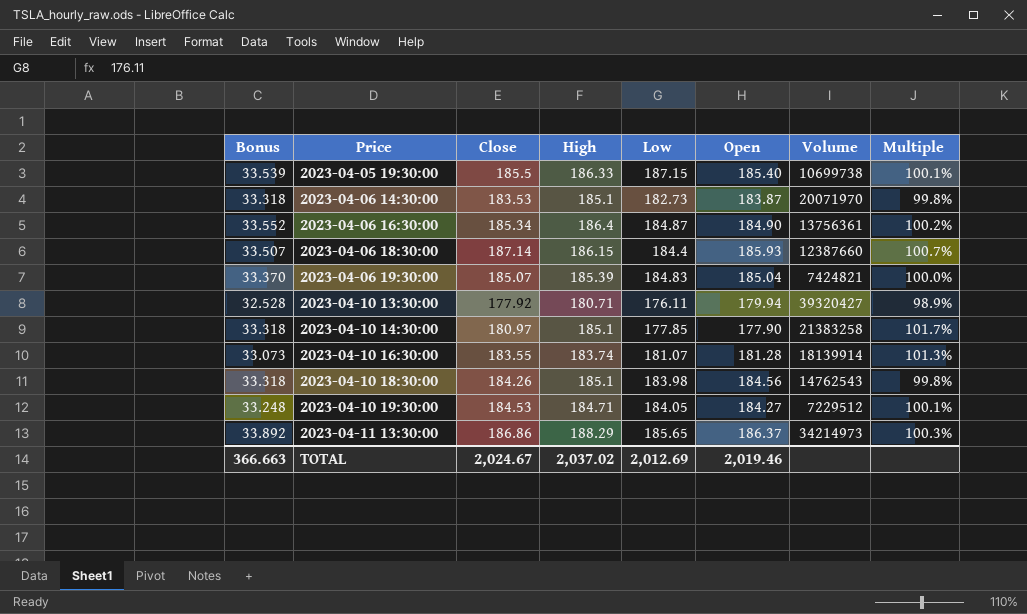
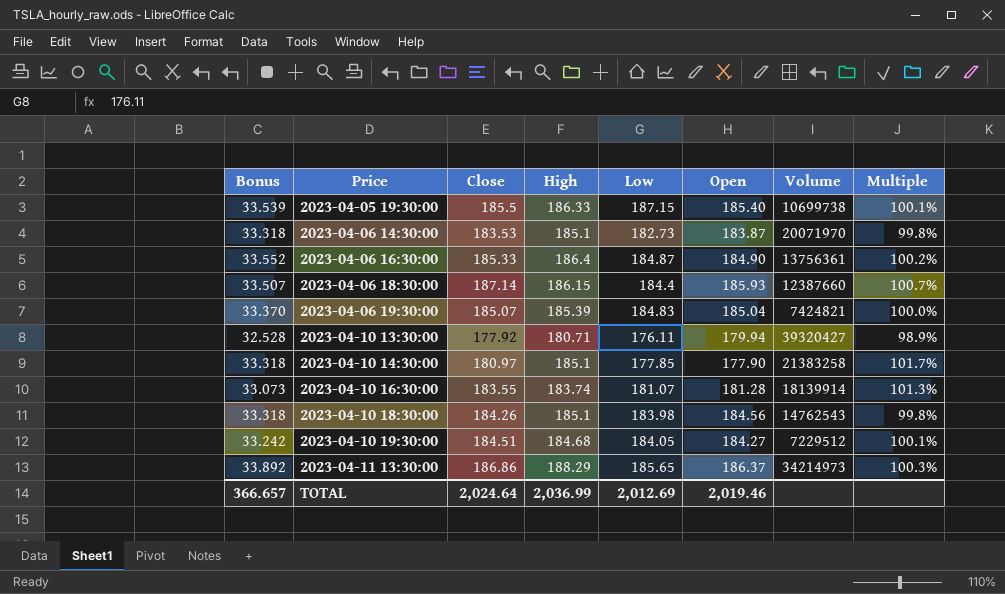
2023-04-06 16:30:00 | Close: 185.34 -> 185.33
2023-04-10 19:30:00 | Bonus: 33.248 -> 33.242
2023-04-10 19:30:00 | Close: 184.53 -> 184.51
2023-04-10 19:30:00 | High: 184.71 -> 184.68
TOTAL | Bonus: 366.663 -> 366.657
TOTAL | Close: 2,024.67 -> 2,024.64
TOTAL | High: 2,037.02 -> 2,036.99

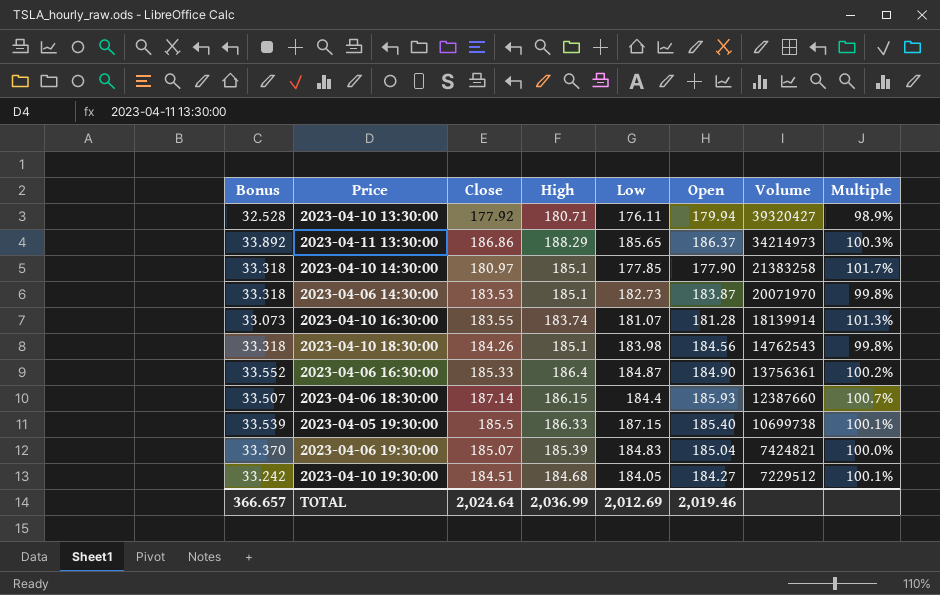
row order: Price ascending -> Volume descending

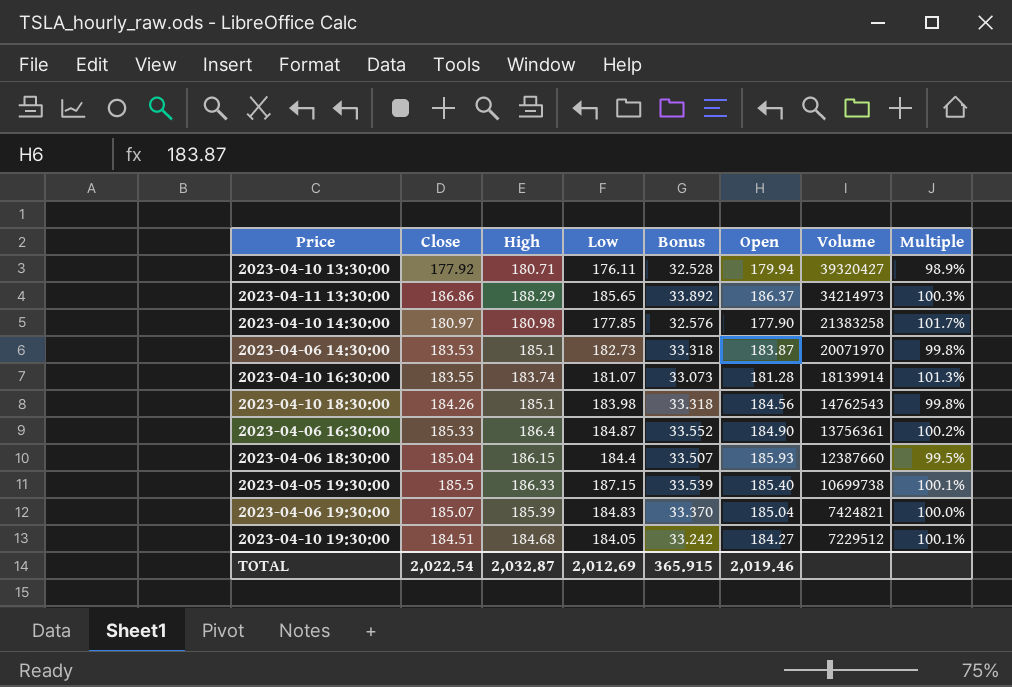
column Bonus | position: 1 -> 5
2023-04-10 14:30:00 | High: 185.1 -> 180.98
2023-04-10 14:30:00 | Bonus: 33.318 -> 32.576
2023-04-06 18:30:00 | Close: 187.14 -> 185.04
2023-04-06 18:30:00 | Multiple: 100.7% -> 99.5%
TOTAL | Close: 2,024.64 -> 2,022.54
TOTAL | High: 2,036.99 -> 2,032.87
TOTAL | Bonus: 366.657 -> 365.915

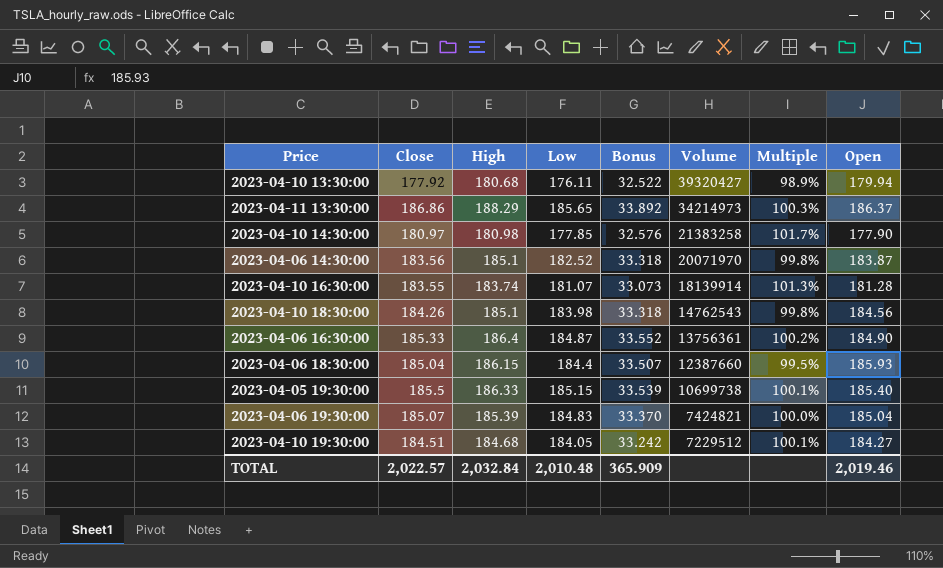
column Open | position: 6 -> 8
2023-04-10 13:30:00 | High: 180.71 -> 180.68
2023-04-10 13:30:00 | Bonus: 32.528 -> 32.522
2023-04-06 14:30:00 | Close: 183.53 -> 183.56
2023-04-06 14:30:00 | Low: 182.73 -> 182.52
2023-04-05 19:30:00 | Low: 187.15 -> 185.15
TOTAL | Close: 2,022.54 -> 2,022.57
TOTAL | High: 2,032.87 -> 2,032.84
TOTAL | Low: 2,012.69 -> 2,010.48
TOTAL | Bonus: 365.915 -> 365.909

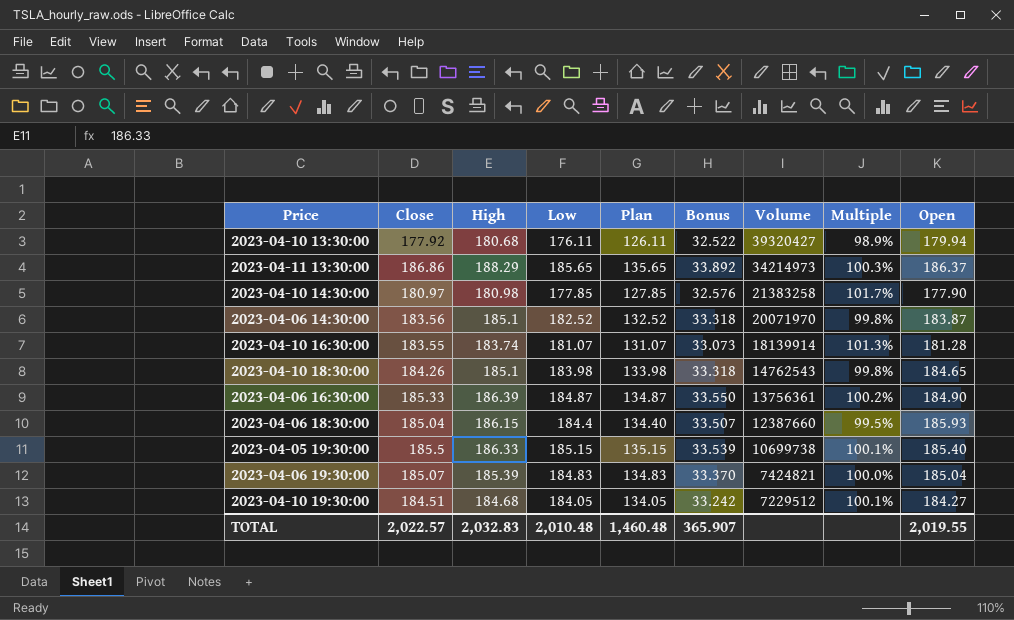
column Plan | formula: none -> [Low] - 50
2023-04-10 18:30:00 | Open: 184.56 -> 184.65
2023-04-06 16:30:00 | High: 186.4 -> 186.39
2023-04-06 16:30:00 | Bonus: 33.552 -> 33.550
TOTAL | High: 2,032.84 -> 2,032.83
TOTAL | Bonus: 365.909 -> 365.907
TOTAL | Open: 2,019.46 -> 2,019.55

